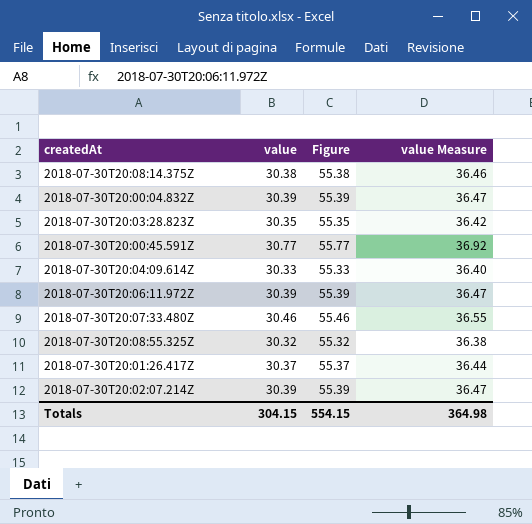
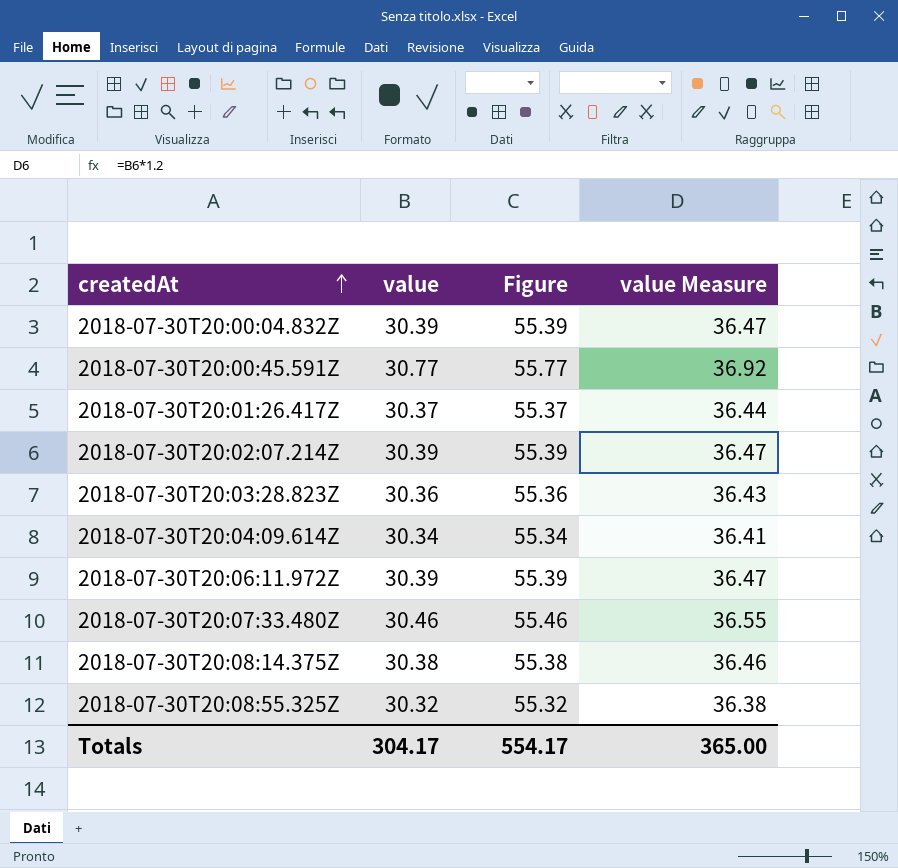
row order: none -> createdAt ascending
2018-07-30T20:03:28.823Z | value: 30.35 -> 30.36
2018-07-30T20:03:28.823Z | Figure: 55.35 -> 55.36
2018-07-30T20:03:28.823Z | value Measure: 36.42 -> 36.43
2018-07-30T20:04:09.614Z | value: 30.33 -> 30.34
2018-07-30T20:04:09.614Z | Figure: 55.33 -> 55.34
2018-07-30T20:04:09.614Z | value Measure: 36.40 -> 36.41
Totals | value: 304.15 -> 304.17
Totals | Figure: 554.15 -> 554.17
Totals | value Measure: 364.98 -> 365.00

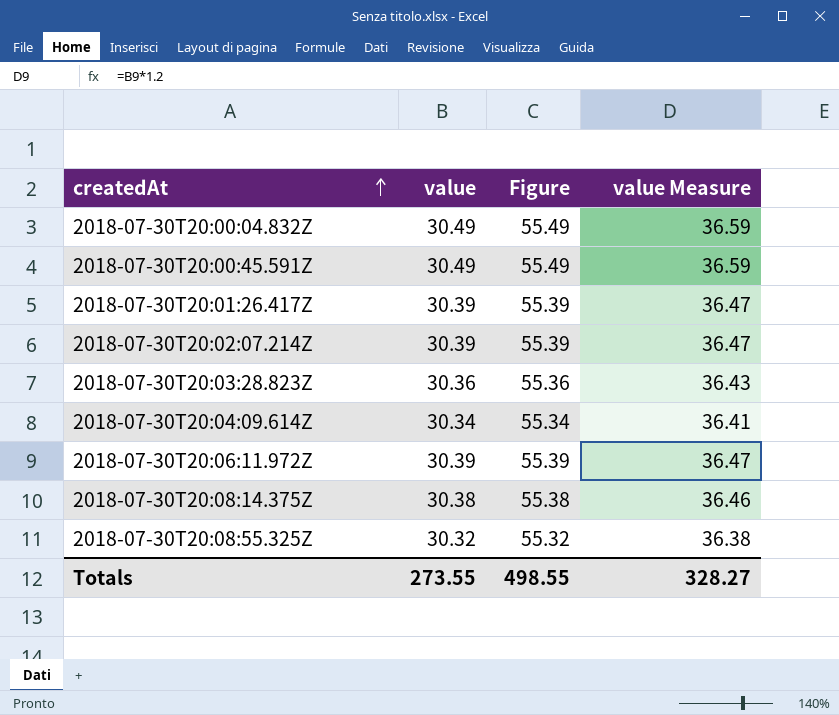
row 2018-07-30T20:07:33.480Z: 30.46 | 55.46 | 36.55 -> none
2018-07-30T20:00:04.832Z | value: 30.39 -> 30.49
2018-07-30T20:00:04.832Z | Figure: 55.39 -> 55.49
2018-07-30T20:00:04.832Z | value Measure: 36.47 -> 36.59
2018-07-30T20:00:45.591Z | value: 30.77 -> 30.49
2018-07-30T20:00:45.591Z | Figure: 55.77 -> 55.49
2018-07-30T20:00:45.591Z | value Measure: 36.92 -> 36.59
2018-07-30T20:01:26.417Z | value: 30.37 -> 30.39
2018-07-30T20:01:26.417Z | Figure: 55.37 -> 55.39
2018-07-30T20:01:26.417Z | value Measure: 36.44 -> 36.47
Totals | value: 304.17 -> 273.55
Totals | Figure: 554.17 -> 498.55
Totals | value Measure: 365.00 -> 328.27

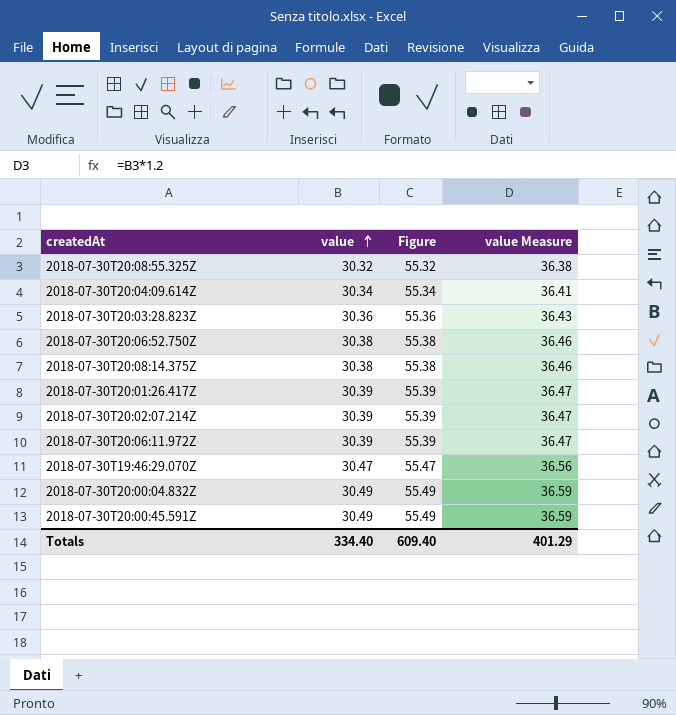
row order: createdAt ascending -> value ascending
row 2018-07-30T20:06:52.750Z: none -> 30.38 | 55.38 | 36.46
row 2018-07-30T19:46:29.070Z: none -> 30.47 | 55.47 | 36.56
Totals | value: 273.55 -> 334.40
Totals | Figure: 498.55 -> 609.40
Totals | value Measure: 328.27 -> 401.29

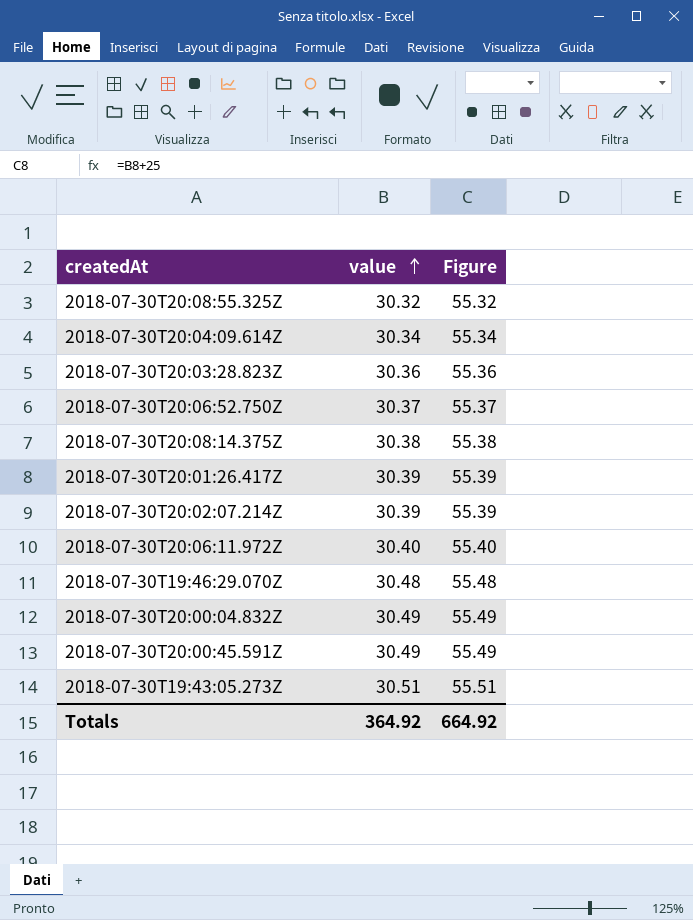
column value Measure | formula: [value] * 1.2 -> none
2018-07-30T20:06:52.750Z | value: 30.38 -> 30.37
2018-07-30T20:06:52.750Z | Figure: 55.38 -> 55.37
2018-07-30T20:06:11.972Z | value: 30.39 -> 30.40
2018-07-30T20:06:11.972Z | Figure: 55.39 -> 55.40
2018-07-30T19:46:29.070Z | value: 30.47 -> 30.48
2018-07-30T19:46:29.070Z | Figure: 55.47 -> 55.48
row 2018-07-30T19:43:05.273Z: none -> 30.51 | 55.51
Totals | value: 334.40 -> 364.92
Totals | Figure: 609.40 -> 664.92

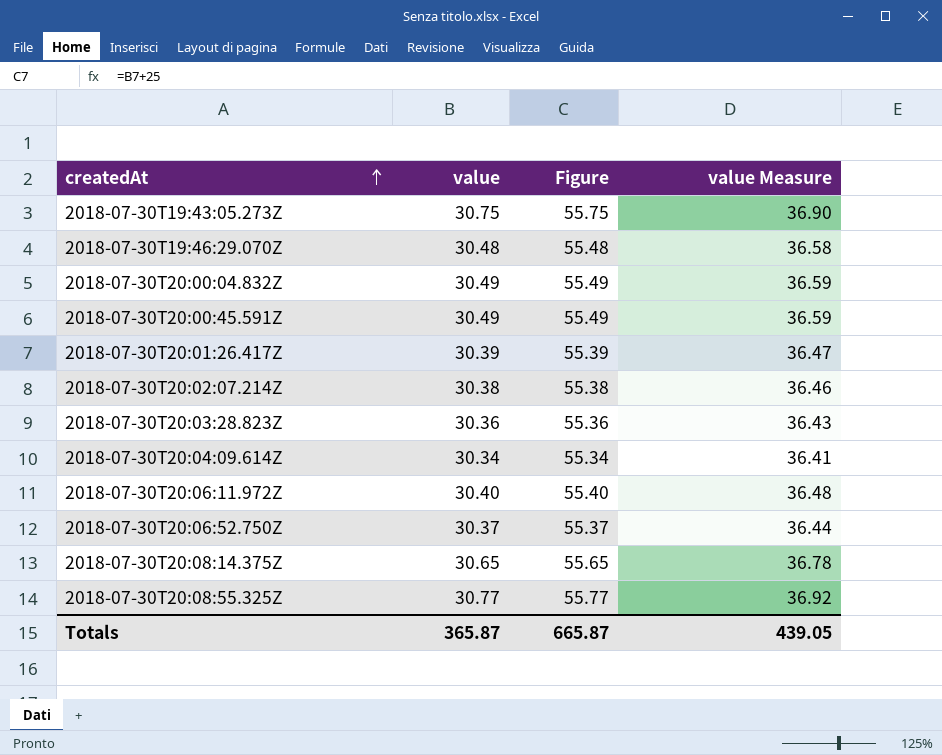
row order: value ascending -> createdAt ascending
column value Measure | formula: none -> [value] * 1.2
2018-07-30T19:43:05.273Z | value: 30.51 -> 30.75
2018-07-30T19:43:05.273Z | Figure: 55.51 -> 55.75
2018-07-30T20:02:07.214Z | value: 30.39 -> 30.38
2018-07-30T20:02:07.214Z | Figure: 55.39 -> 55.38
2018-07-30T20:08:14.375Z | value: 30.38 -> 30.65
2018-07-30T20:08:14.375Z | Figure: 55.38 -> 55.65
2018-07-30T20:08:55.325Z | value: 30.32 -> 30.77
2018-07-30T20:08:55.325Z | Figure: 55.32 -> 55.77
Totals | value: 364.92 -> 365.87
Totals | Figure: 664.92 -> 665.87

